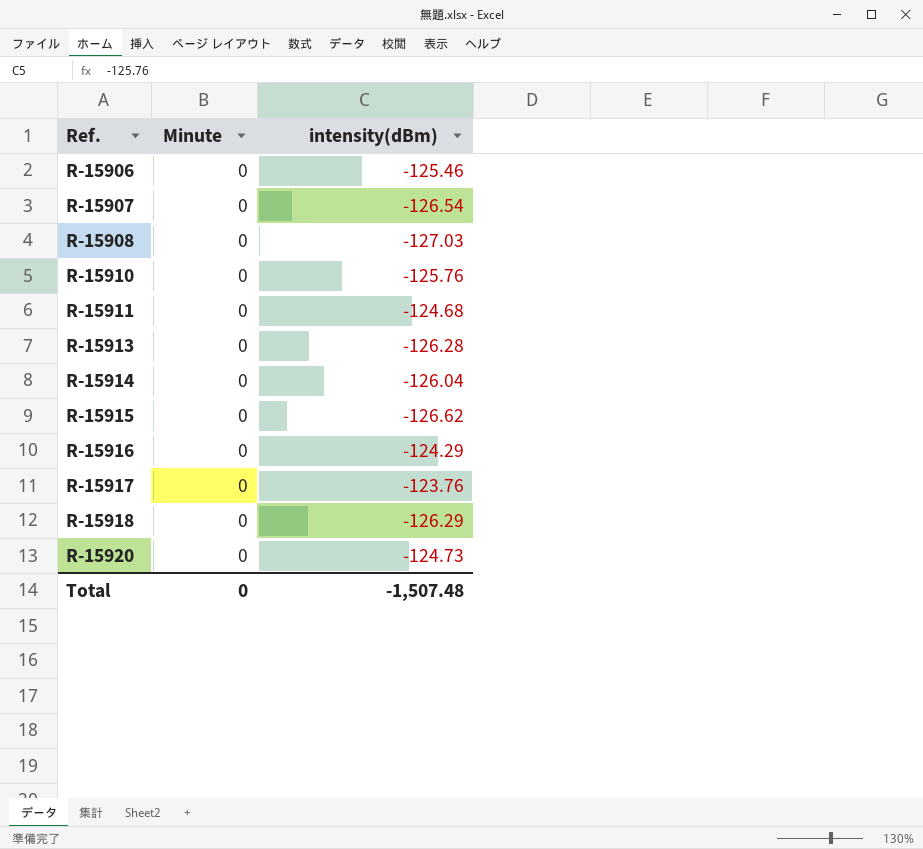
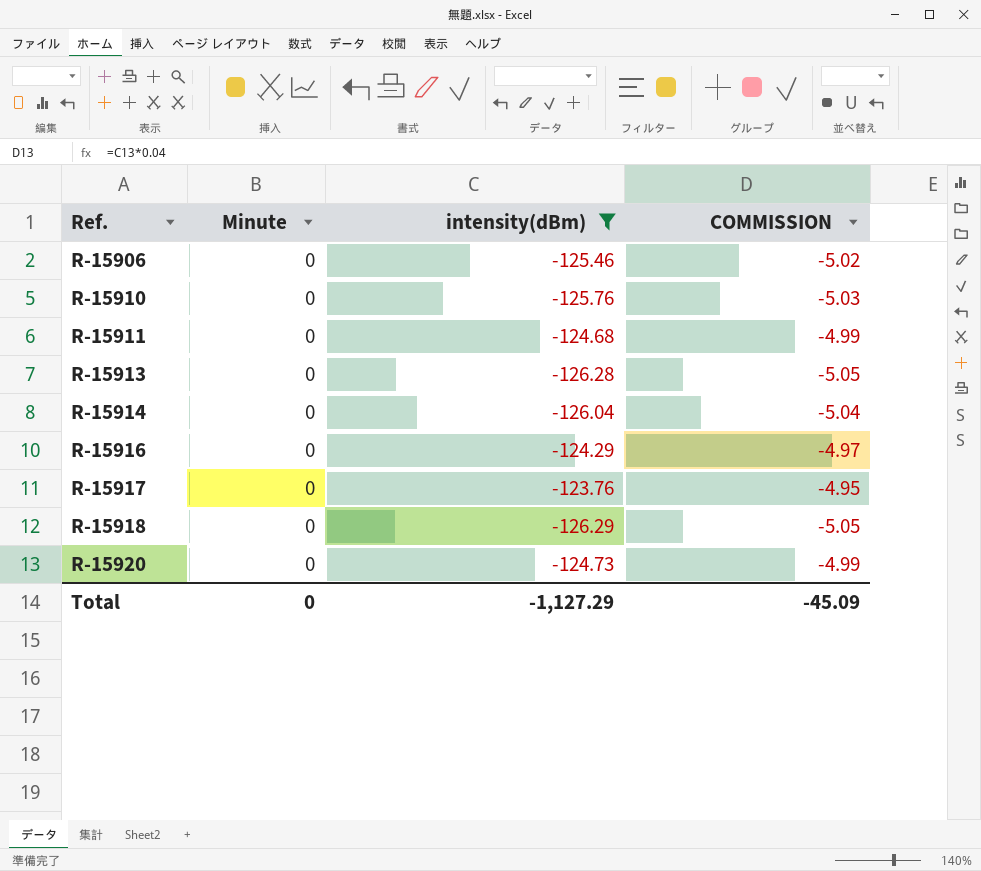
filter: none -> intensity(dBm) >= -126.29
column COMMISSION | formula: none -> [intensity(dBm)] * 0.04
Total | intensity(dBm): -1,507.48 -> -1,127.29

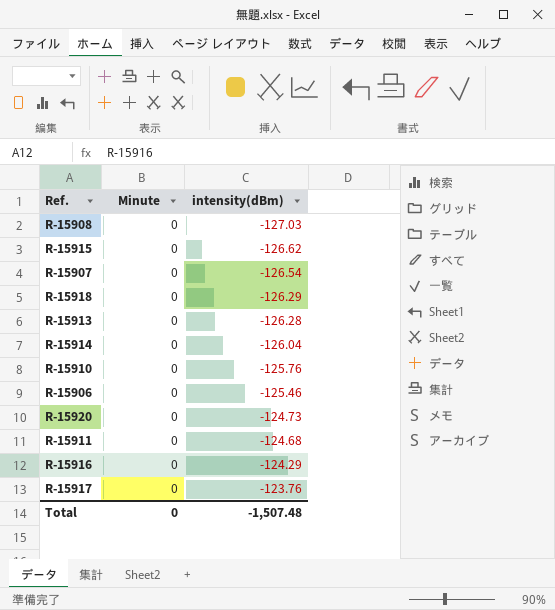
filter: intensity(dBm) >= -126.29 -> none
row order: Ref. ascending -> intensity(dBm) ascending
column COMMISSION | formula: [intensity(dBm)] * 0.04 -> none
Total | intensity(dBm): -1,127.29 -> -1,507.48

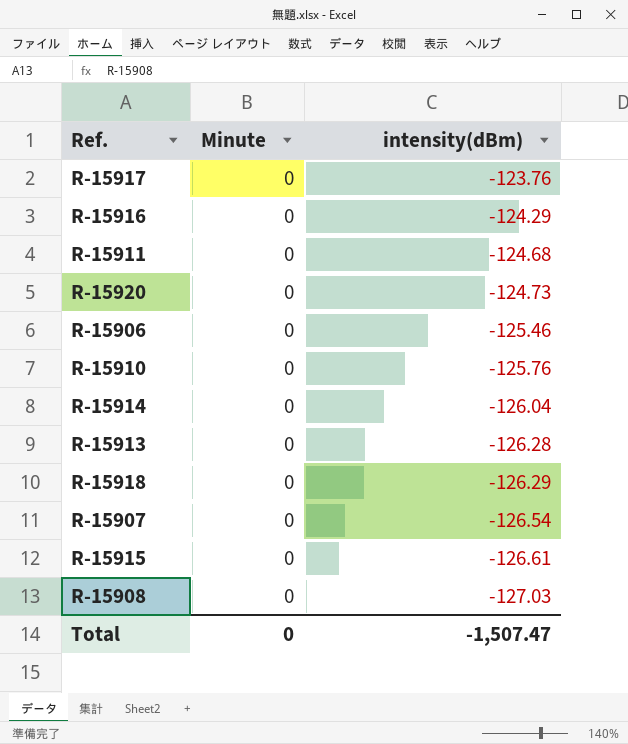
row order: intensity(dBm) ascending -> intensity(dBm) descending
R-15915 | intensity(dBm): -126.62 -> -126.61
Total | intensity(dBm): -1,507.48 -> -1,507.47

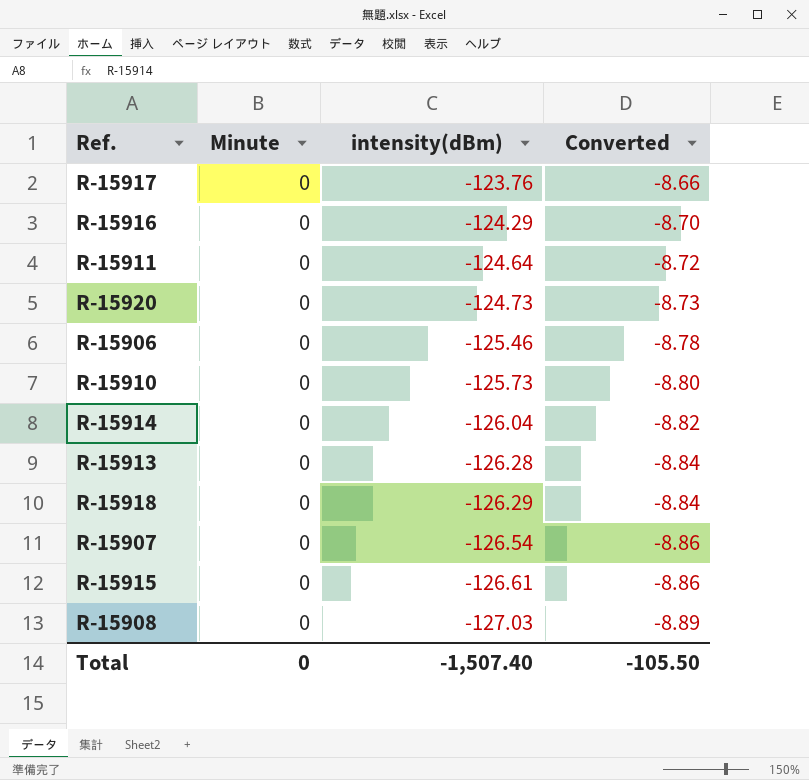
column Converted | formula: none -> [intensity(dBm)] * 0.07
R-15911 | intensity(dBm): -124.68 -> -124.64
R-15910 | intensity(dBm): -125.76 -> -125.73
Total | intensity(dBm): -1,507.47 -> -1,507.40

